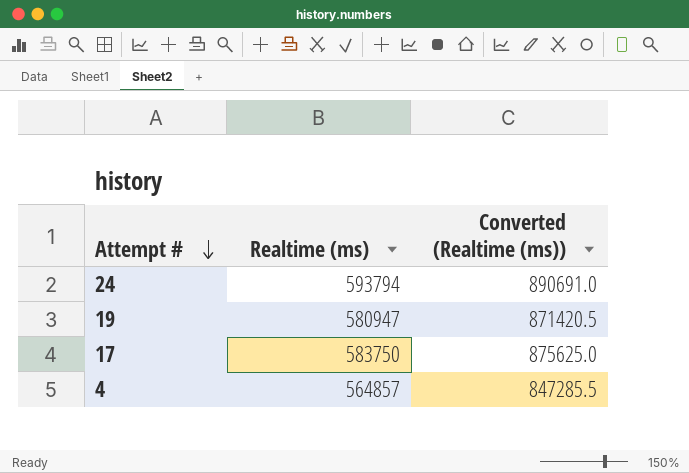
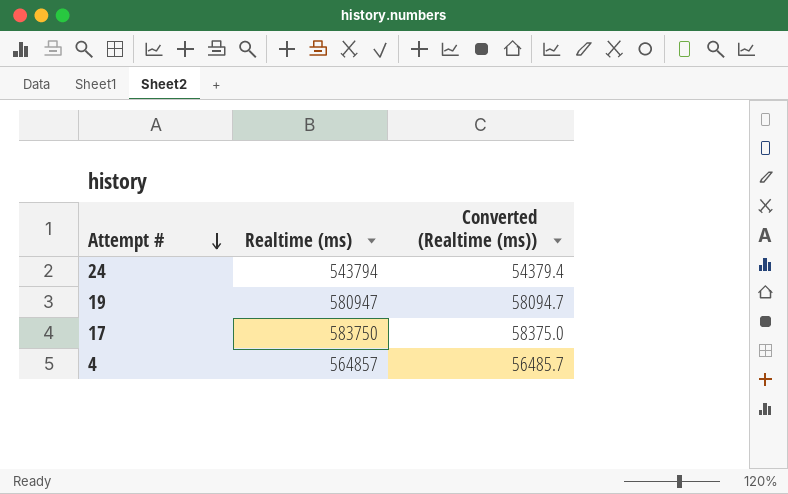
column Converted (Realtime (ms)) | formula: [Realtime (ms)] * 1.5 -> [Realtime (ms)] * 0.1
24 | Realtime (ms): 593794 -> 543794

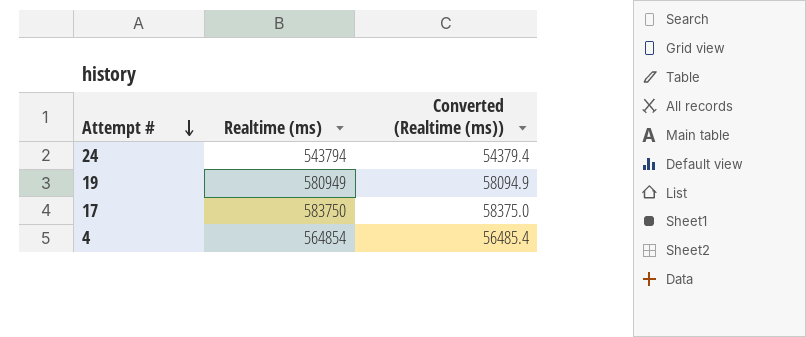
19 | Realtime (ms): 580947 -> 580949
19 | Converted (Realtime (ms)): 58094.7 -> 58094.9
4 | Realtime (ms): 564857 -> 564854
4 | Converted (Realtime (ms)): 56485.7 -> 56485.4

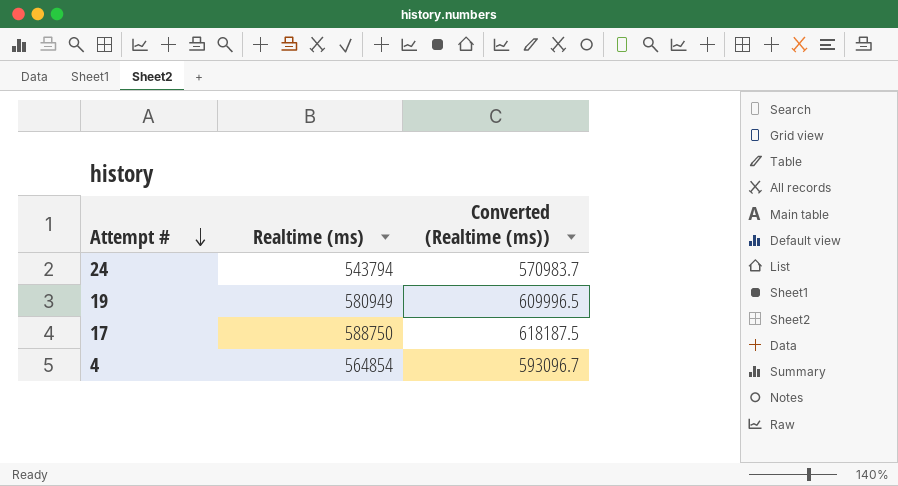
column Converted (Realtime (ms)) | formula: [Realtime (ms)] * 0.1 -> [Realtime (ms)] * 1.05
17 | Realtime (ms): 583750 -> 588750

